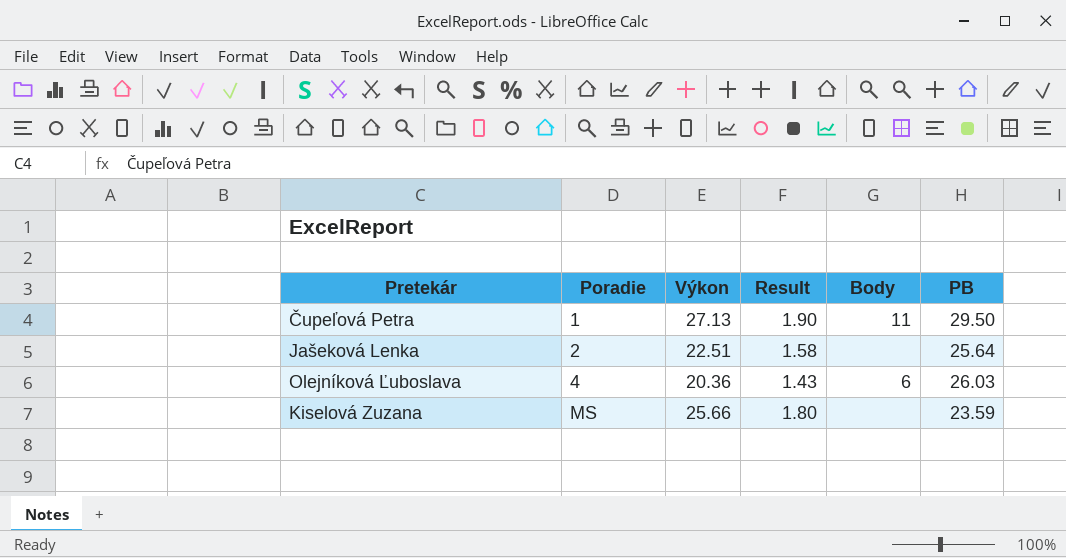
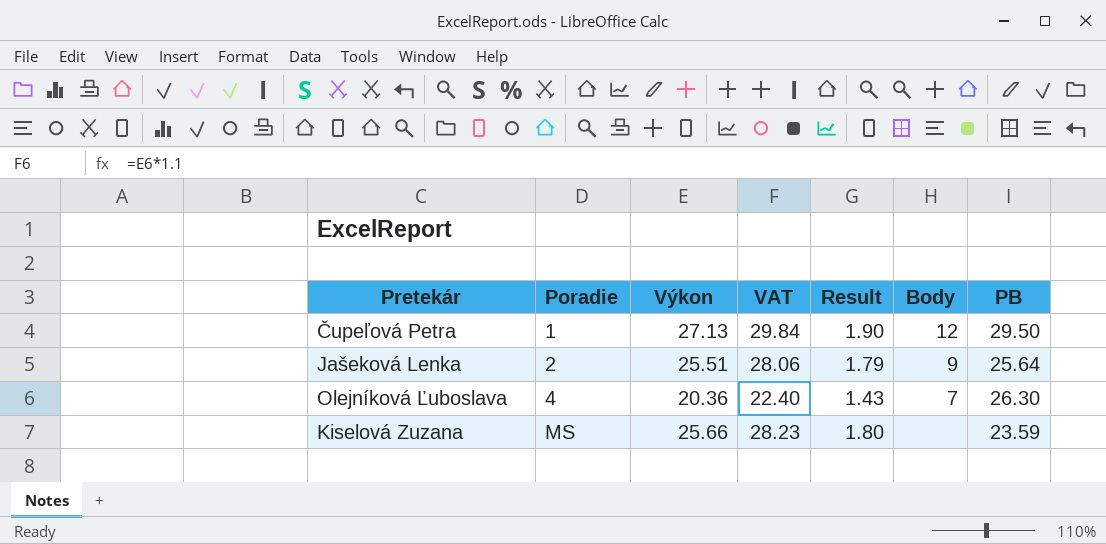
column VAT | formula: none -> [Výkon] * 1.1
Čupeľová Petra | Body: 11 -> 12
Jašeková Lenka | Výkon: 22.51 -> 25.51
Jašeková Lenka | Result: 1.58 -> 1.79
Jašeková Lenka | Body: none -> 9
Olejníková Ľuboslava | Body: 6 -> 7
Olejníková Ľuboslava | PB: 26.03 -> 26.30

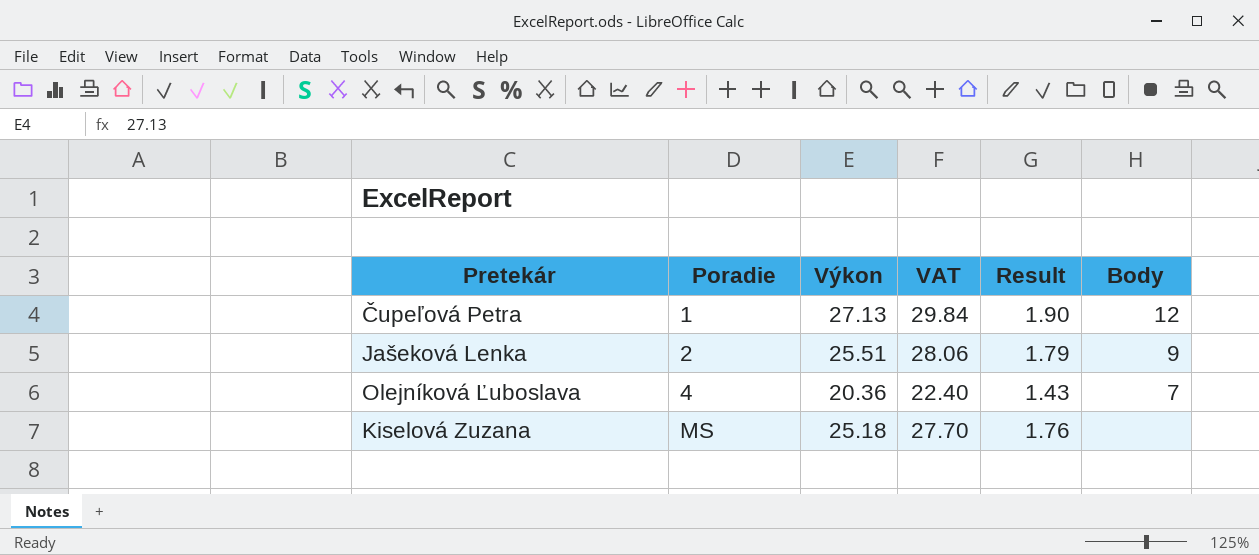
column PB | position: 7 -> none
Kiselová Zuzana | Výkon: 25.66 -> 25.18
Kiselová Zuzana | VAT: 28.23 -> 27.70
Kiselová Zuzana | Result: 1.80 -> 1.76

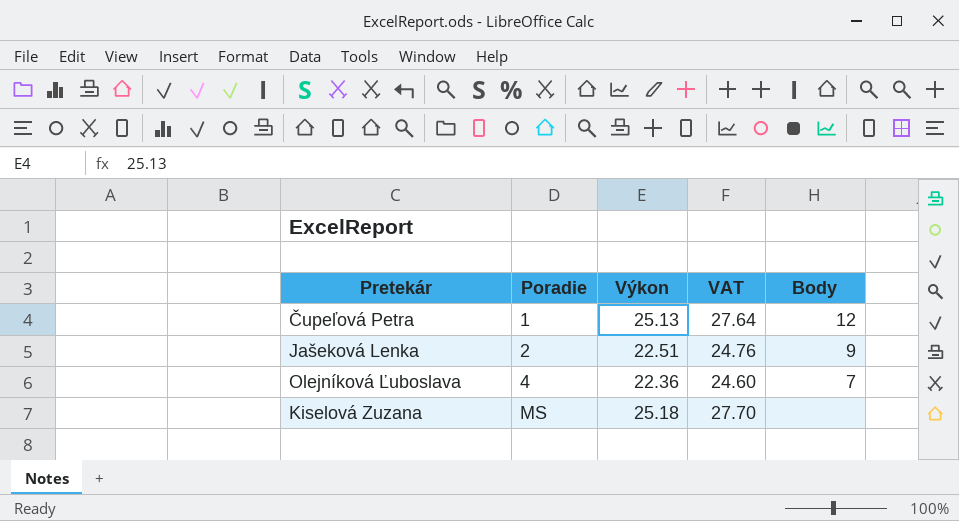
column Result | formula: [Výkon] * 0.07 -> none
Čupeľová Petra | Výkon: 27.13 -> 25.13
Čupeľová Petra | VAT: 29.84 -> 27.64
Jašeková Lenka | Výkon: 25.51 -> 22.51
Jašeková Lenka | VAT: 28.06 -> 24.76
Olejníková Ľuboslava | Výkon: 20.36 -> 22.36
Olejníková Ľuboslava | VAT: 22.40 -> 24.60

